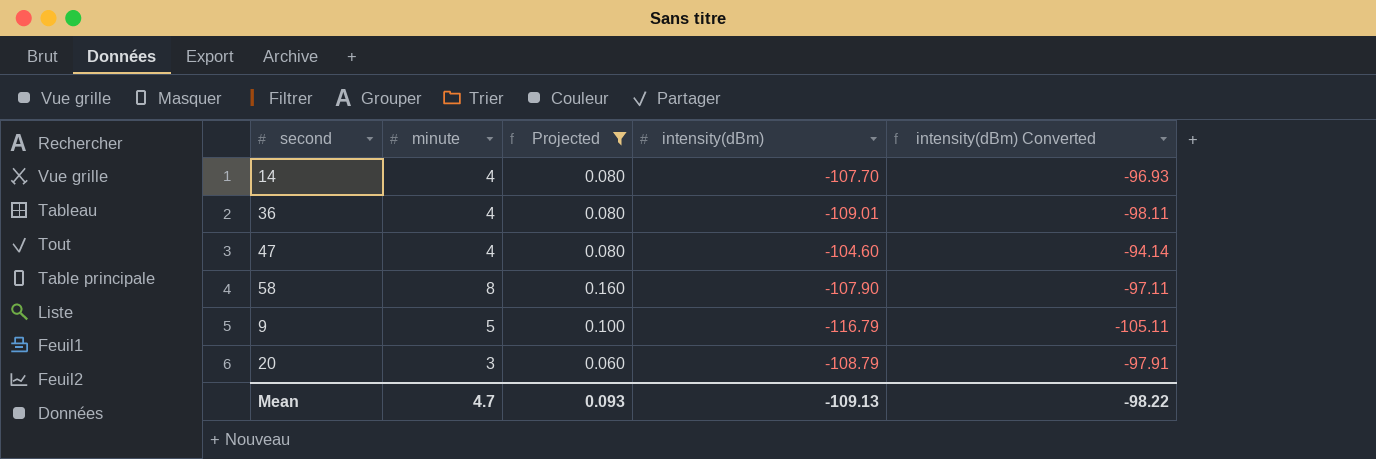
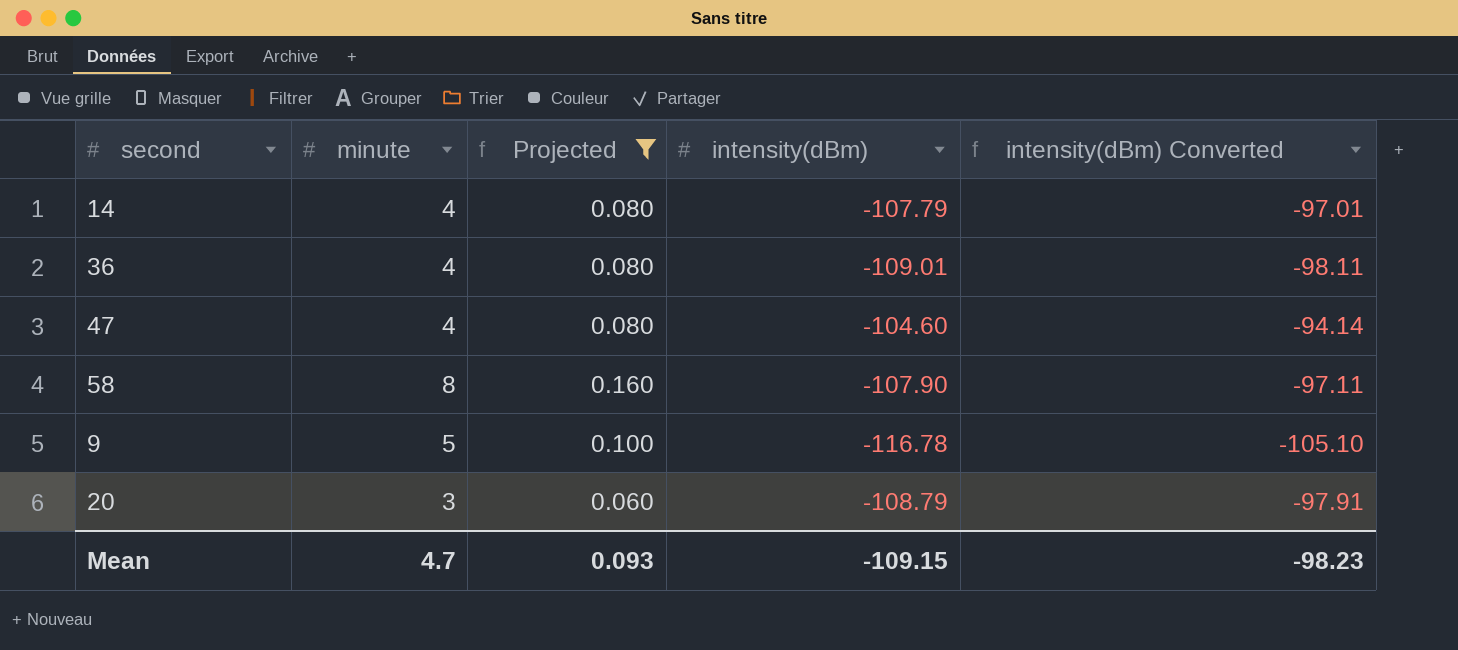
14 | intensity(dBm): -107.70 -> -107.79
14 | intensity(dBm) Converted: -96.93 -> -97.01
9 | intensity(dBm): -116.79 -> -116.78
9 | intensity(dBm) Converted: -105.11 -> -105.10
Mean | intensity(dBm): -109.13 -> -109.15
Mean | intensity(dBm) Converted: -98.22 -> -98.23

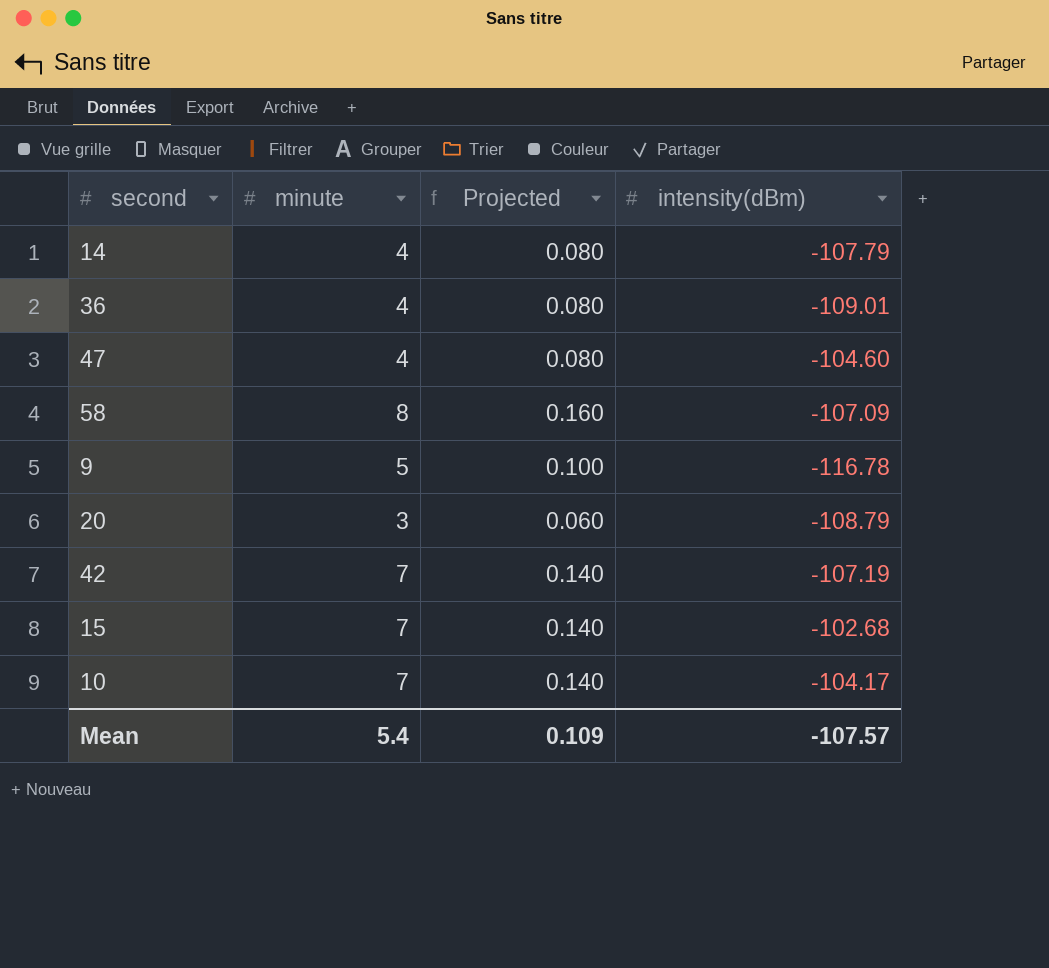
filter: Projected != 0.140 -> none
column intensity(dBm) Converted | formula: [intensity(dBm)] * 0.9 -> none
58 | intensity(dBm): -107.90 -> -107.09
Mean | minute: 4.7 -> 5.4
Mean | Projected: 0.093 -> 0.109
Mean | intensity(dBm): -109.15 -> -107.57

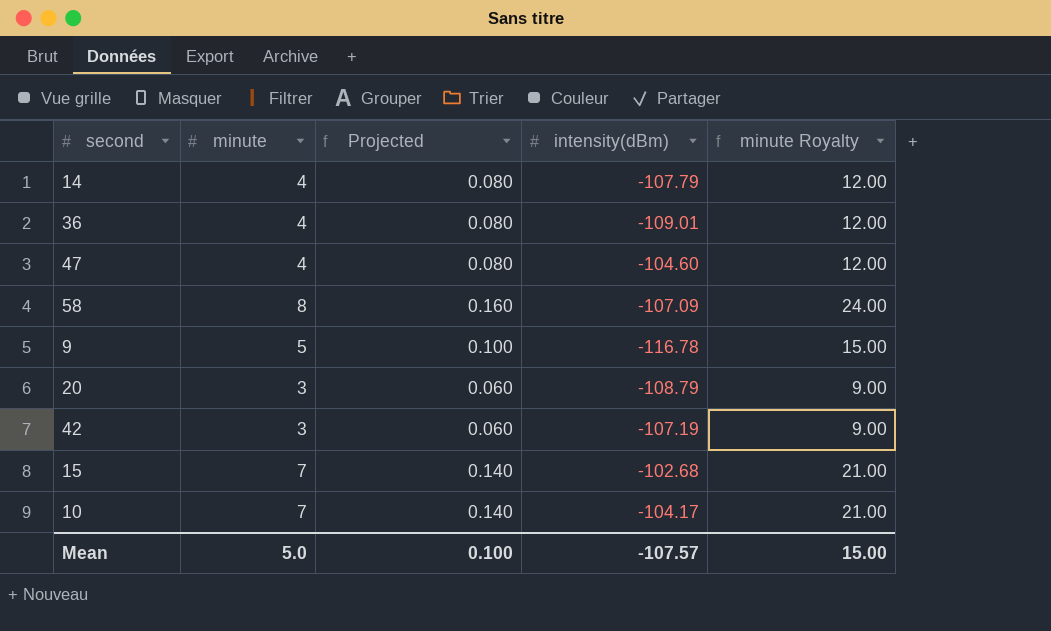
column minute Royalty | formula: none -> [minute] * 3
42 | minute: 7 -> 3
42 | Projected: 0.140 -> 0.060
Mean | minute: 5.4 -> 5.0
Mean | Projected: 0.109 -> 0.100

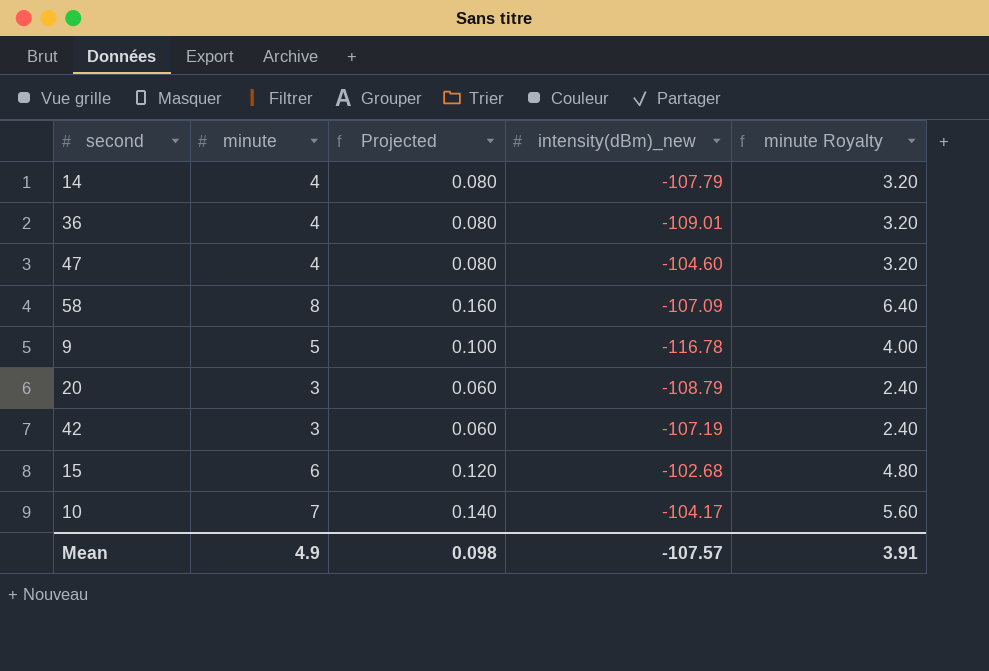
column name: intensity(dBm) -> intensity(dBm)_new
column minute Royalty | formula: [minute] * 3 -> [minute] * 0.8
15 | minute: 7 -> 6
15 | Projected: 0.140 -> 0.120
Mean | minute: 5.0 -> 4.9
Mean | Projected: 0.100 -> 0.098
Mean | minute Royalty: 15.00 -> 3.91

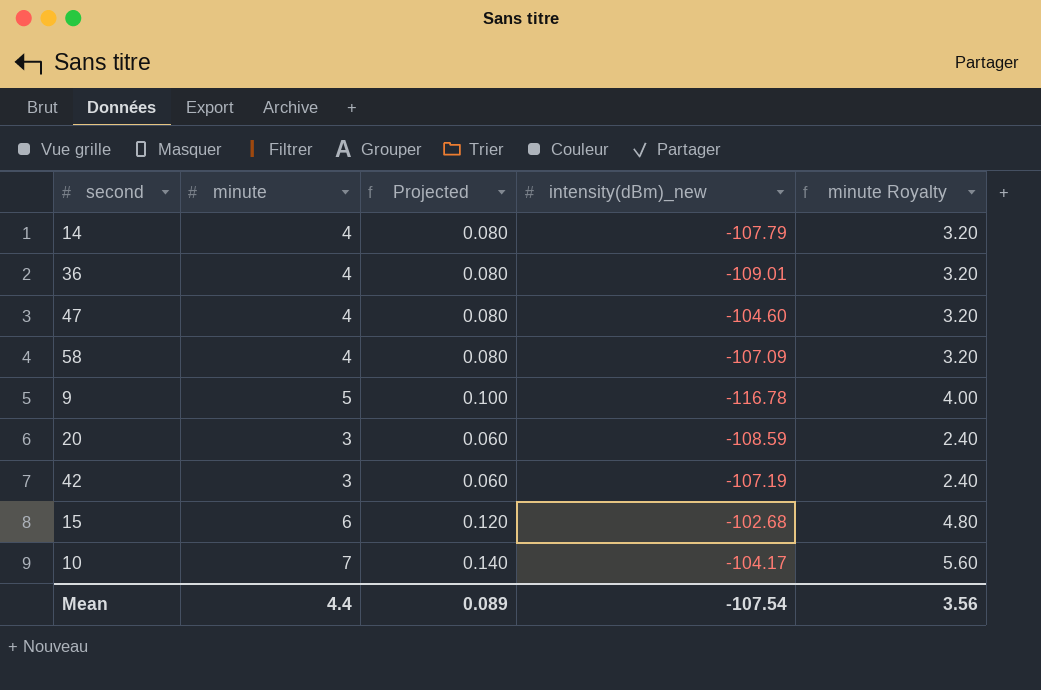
58 | minute: 8 -> 4
58 | Projected: 0.160 -> 0.080
58 | minute Royalty: 6.40 -> 3.20
20 | intensity(dBm)_new: -108.79 -> -108.59
Mean | minute: 4.9 -> 4.4
Mean | Projected: 0.098 -> 0.089
Mean | intensity(dBm)_new: -107.57 -> -107.54
Mean | minute Royalty: 3.91 -> 3.56

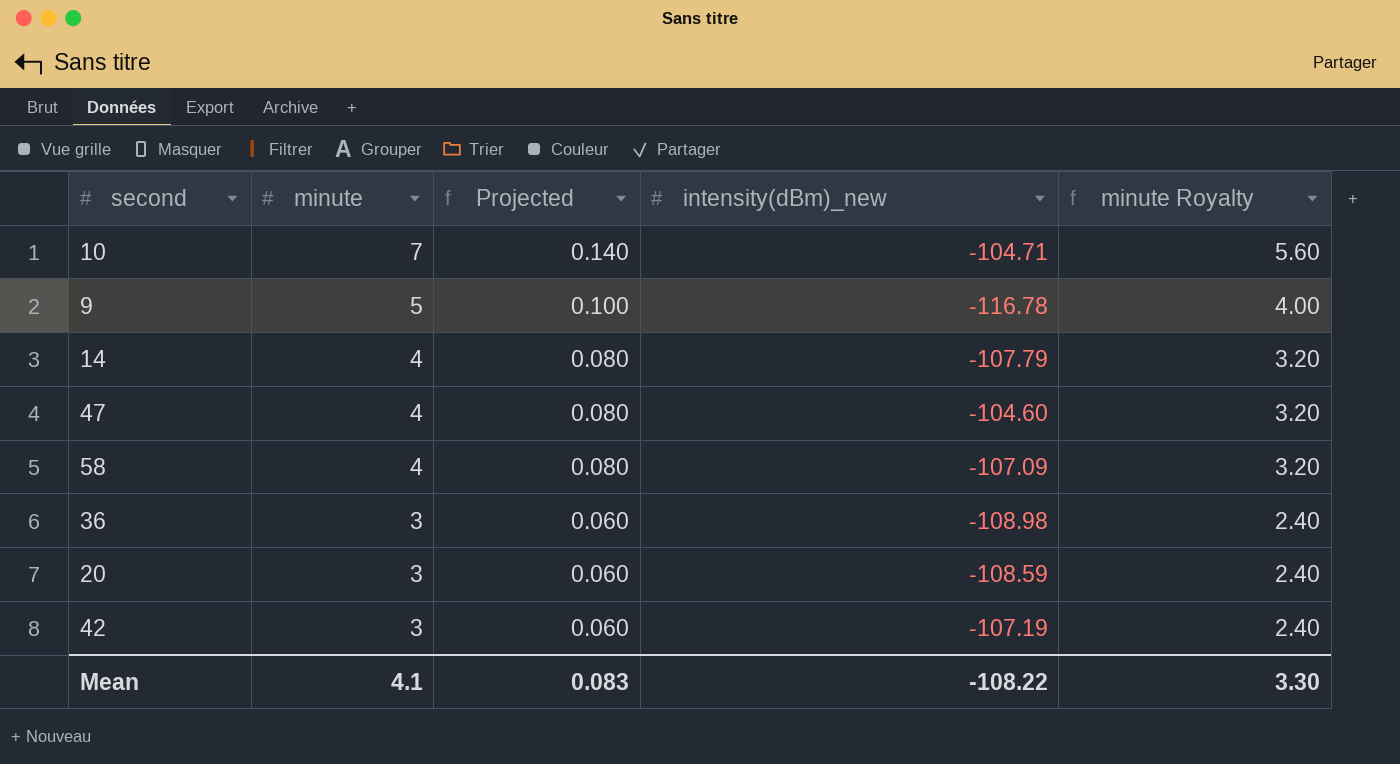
row order: none -> minute descending
row 15: 6 | 0.120 | -102.68 | 4.80 -> none
10 | intensity(dBm)_new: -104.17 -> -104.71
36 | minute: 4 -> 3
36 | Projected: 0.080 -> 0.060
36 | intensity(dBm)_new: -109.01 -> -108.98
36 | minute Royalty: 3.20 -> 2.40
Mean | minute: 4.4 -> 4.1
Mean | Projected: 0.089 -> 0.083
Mean | intensity(dBm)_new: -107.54 -> -108.22
Mean | minute Royalty: 3.56 -> 3.30

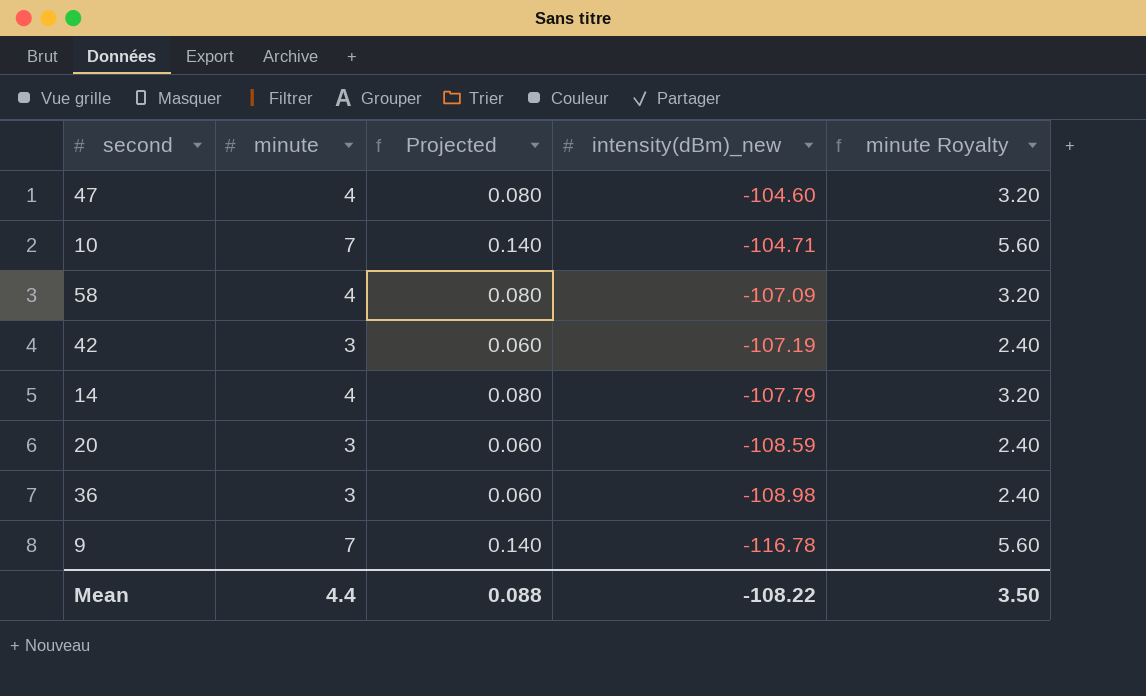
row order: minute descending -> intensity(dBm)_new descending
9 | minute: 5 -> 7
9 | Projected: 0.100 -> 0.140
9 | minute Royalty: 4.00 -> 5.60
Mean | minute: 4.1 -> 4.4
Mean | Projected: 0.083 -> 0.088
Mean | minute Royalty: 3.30 -> 3.50

